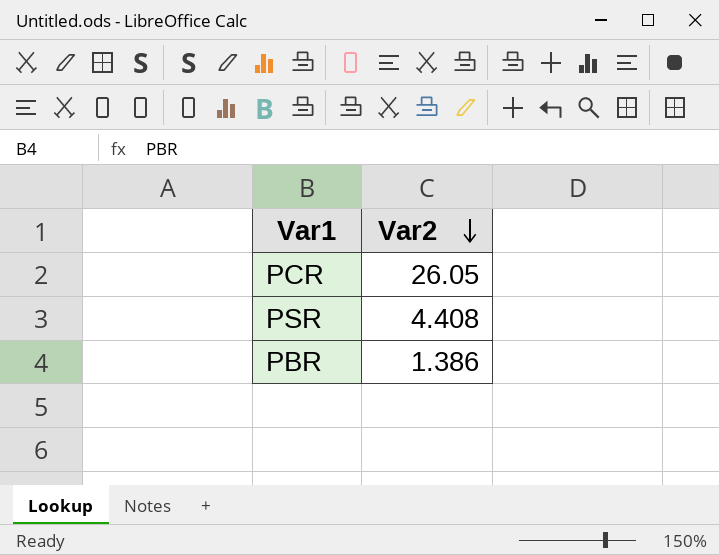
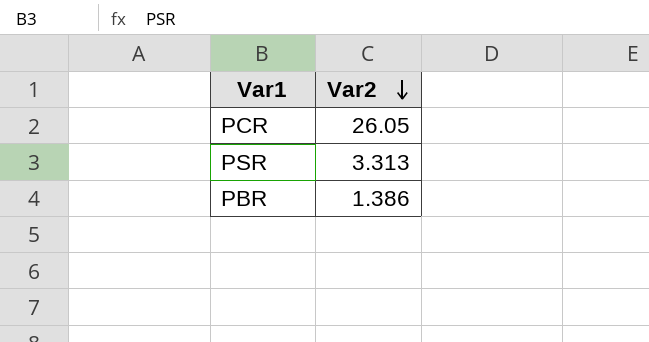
PSR | Var2: 4.408 -> 3.313

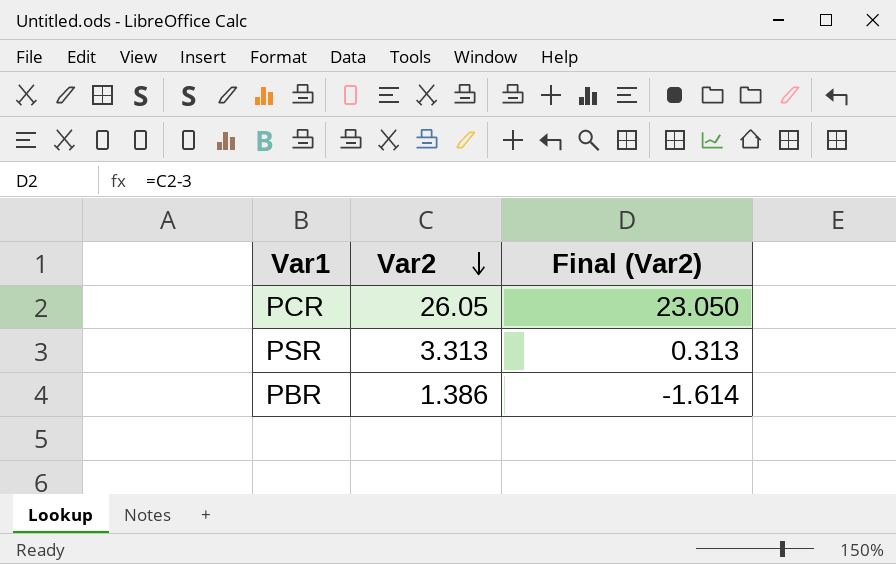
column Final (Var2) | formula: none -> [Var2] - 3

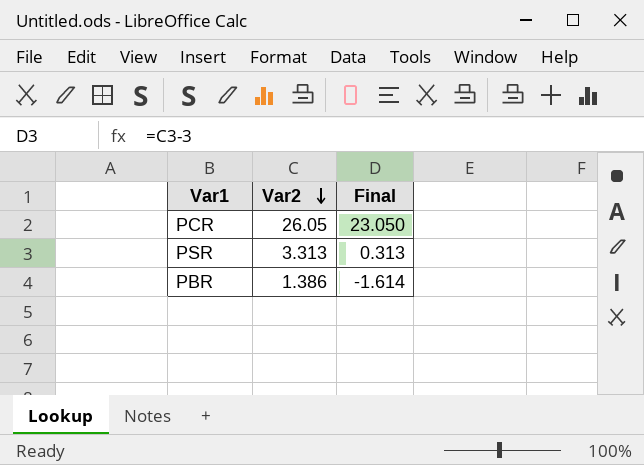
column name: Final (Var2) -> Final

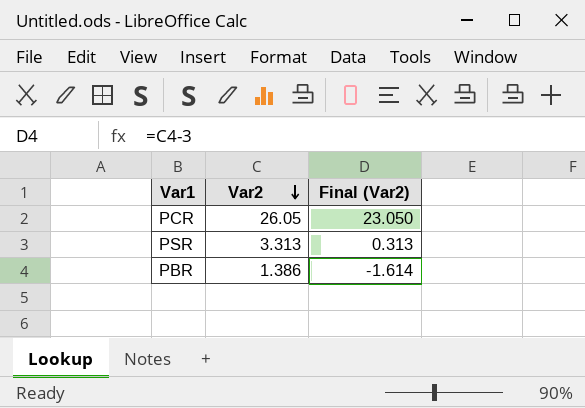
column name: Final -> Final (Var2)

